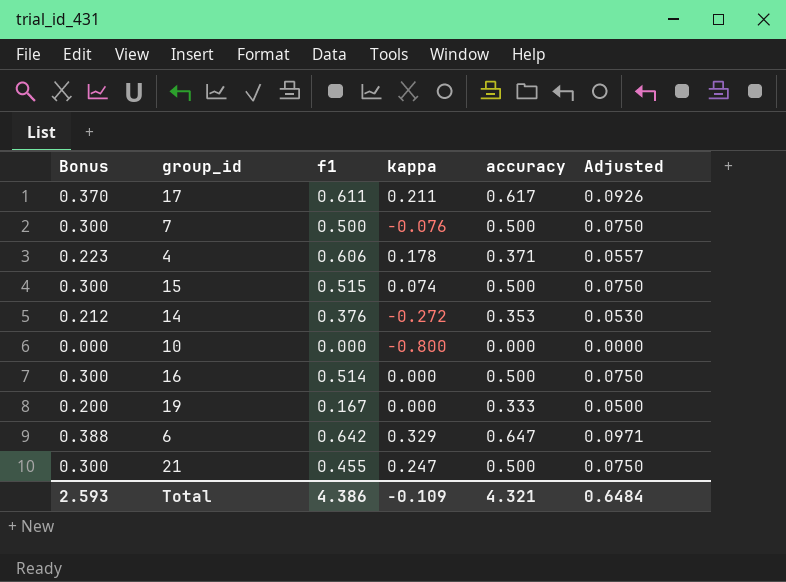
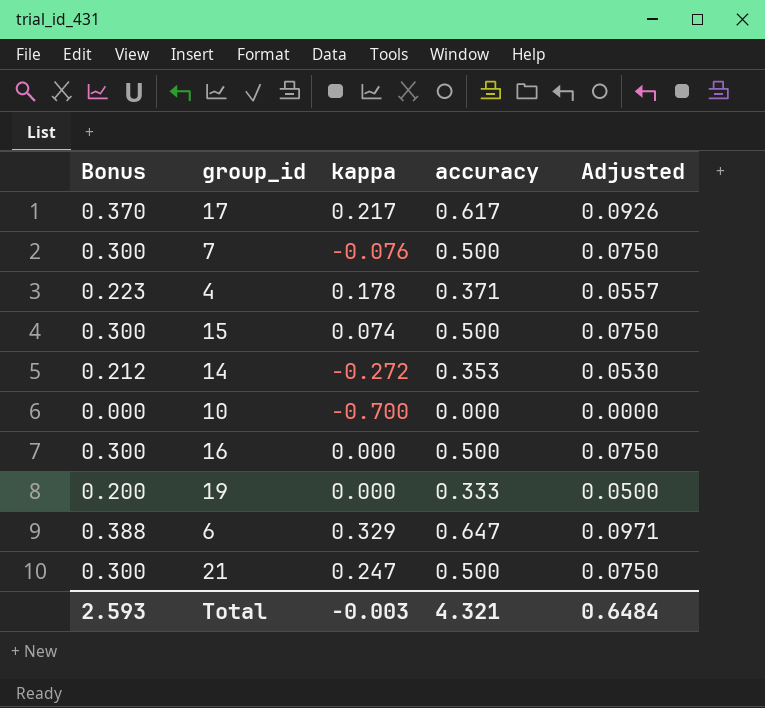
column f1 | position: 3 -> none
17 | kappa: 0.211 -> 0.217
10 | kappa: -0.800 -> -0.700
Total | kappa: -0.109 -> -0.003

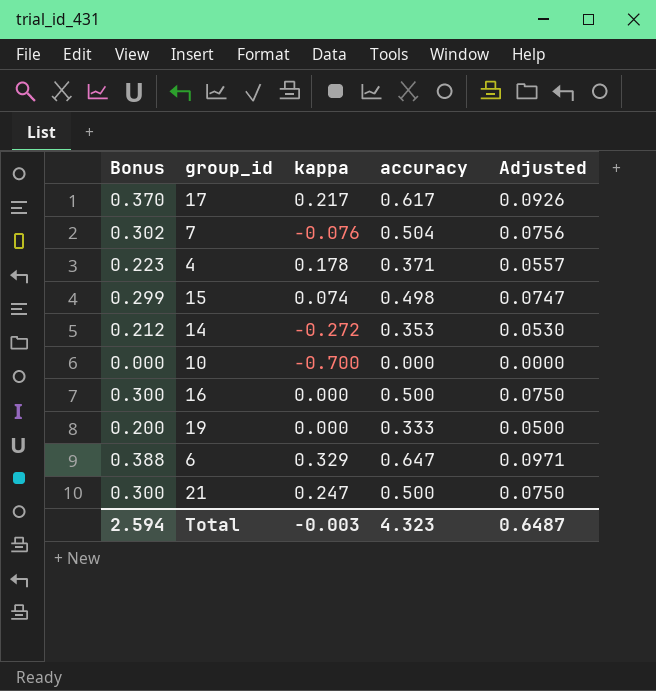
7 | Bonus: 0.300 -> 0.302
7 | accuracy: 0.500 -> 0.504
7 | Adjusted: 0.0750 -> 0.0756
15 | Bonus: 0.300 -> 0.299
15 | accuracy: 0.500 -> 0.498
15 | Adjusted: 0.0750 -> 0.0747
Total | Bonus: 2.593 -> 2.594
Total | accuracy: 4.321 -> 4.323
Total | Adjusted: 0.6484 -> 0.6487

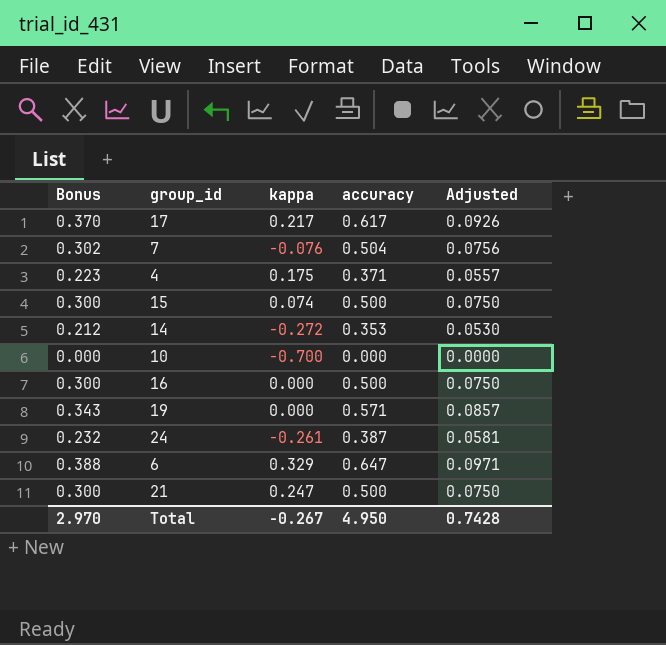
4 | kappa: 0.178 -> 0.175
15 | Bonus: 0.299 -> 0.300
15 | accuracy: 0.498 -> 0.500
15 | Adjusted: 0.0747 -> 0.0750
19 | Bonus: 0.200 -> 0.343
19 | accuracy: 0.333 -> 0.571
19 | Adjusted: 0.0500 -> 0.0857
row 24: none -> 0.232 | -0.261 | 0.387 | 0.0581
Total | Bonus: 2.594 -> 2.970
Total | kappa: -0.003 -> -0.267
Total | accuracy: 4.323 -> 4.950
Total | Adjusted: 0.6487 -> 0.7428

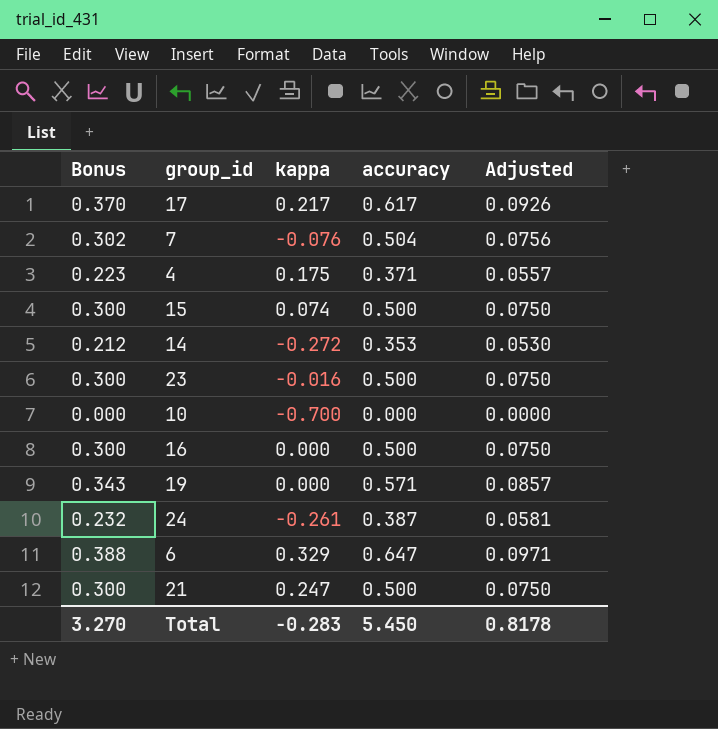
row 23: none -> 0.300 | -0.016 | 0.500 | 0.0750
Total | Bonus: 2.970 -> 3.270
Total | kappa: -0.267 -> -0.283
Total | accuracy: 4.950 -> 5.450
Total | Adjusted: 0.7428 -> 0.8178

